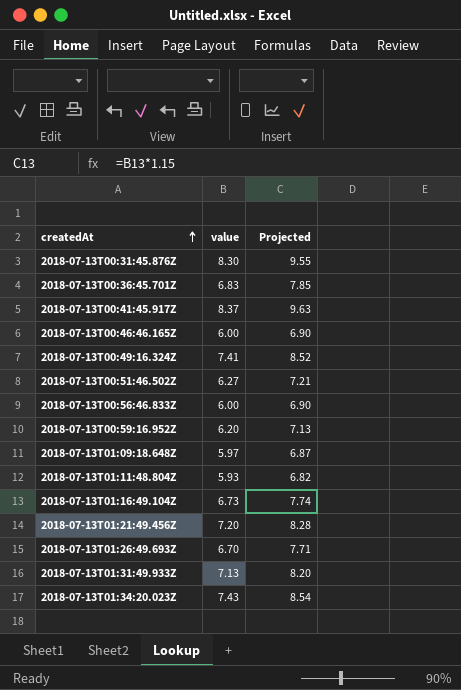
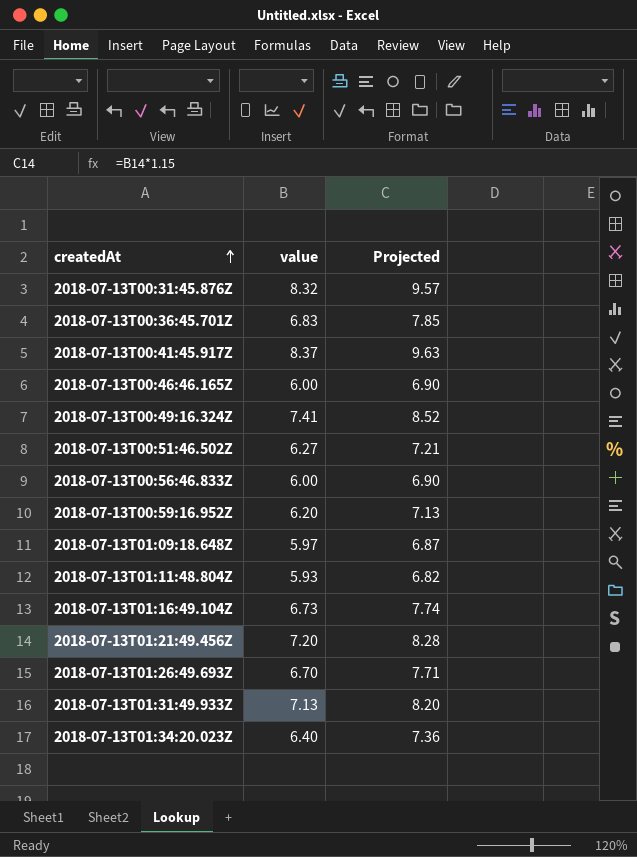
2018-07-13T00:31:45.876Z | value: 8.30 -> 8.32
2018-07-13T00:31:45.876Z | Projected: 9.55 -> 9.57
2018-07-13T01:34:20.023Z | value: 7.43 -> 6.40
2018-07-13T01:34:20.023Z | Projected: 8.54 -> 7.36

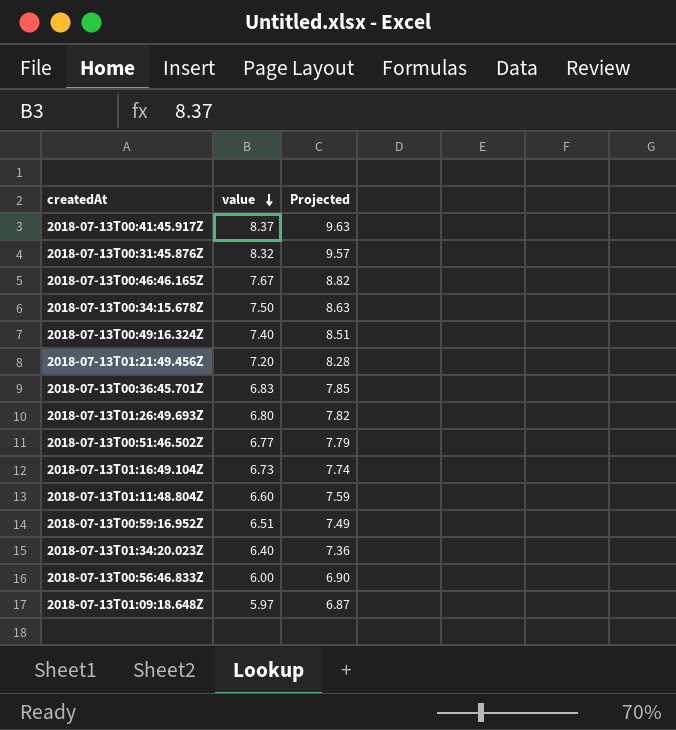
row order: createdAt ascending -> value descending
row 2018-07-13T01:31:49.933Z: 7.13 | 8.20 -> none
2018-07-13T00:46:46.165Z | value: 6.00 -> 7.67
2018-07-13T00:46:46.165Z | Projected: 6.90 -> 8.82
row 2018-07-13T00:34:15.678Z: none -> 7.50 | 8.63
2018-07-13T00:49:16.324Z | value: 7.41 -> 7.40
2018-07-13T00:49:16.324Z | Projected: 8.52 -> 8.51
2018-07-13T01:26:49.693Z | value: 6.70 -> 6.80
2018-07-13T01:26:49.693Z | Projected: 7.71 -> 7.82
2018-07-13T00:51:46.502Z | value: 6.27 -> 6.77
2018-07-13T00:51:46.502Z | Projected: 7.21 -> 7.79
2018-07-13T01:11:48.804Z | value: 5.93 -> 6.60
2018-07-13T01:11:48.804Z | Projected: 6.82 -> 7.59
2018-07-13T00:59:16.952Z | value: 6.20 -> 6.51
2018-07-13T00:59:16.952Z | Projected: 7.13 -> 7.49

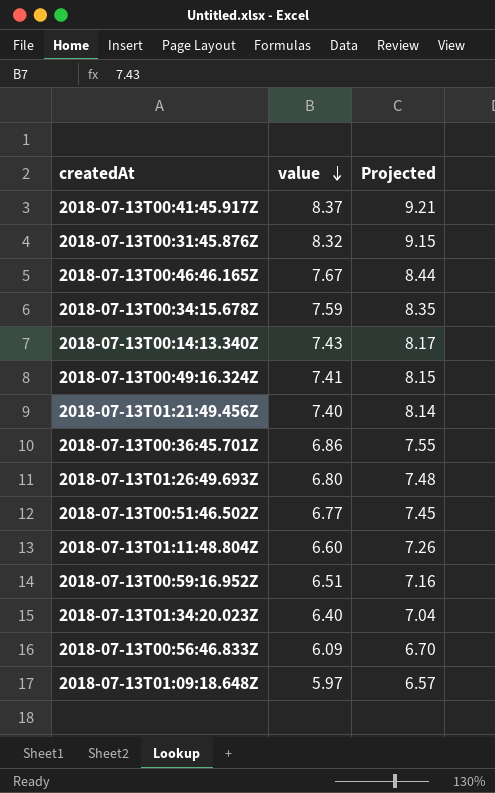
column Projected | formula: [value] * 1.15 -> [value] * 1.1
row 2018-07-13T01:16:49.104Z: 6.73 | 7.74 -> none
2018-07-13T00:34:15.678Z | value: 7.50 -> 7.59
row 2018-07-13T00:14:13.340Z: none -> 7.43 | 8.17
2018-07-13T00:49:16.324Z | value: 7.40 -> 7.41
2018-07-13T01:21:49.456Z | value: 7.20 -> 7.40
2018-07-13T00:36:45.701Z | value: 6.83 -> 6.86
2018-07-13T00:56:46.833Z | value: 6.00 -> 6.09

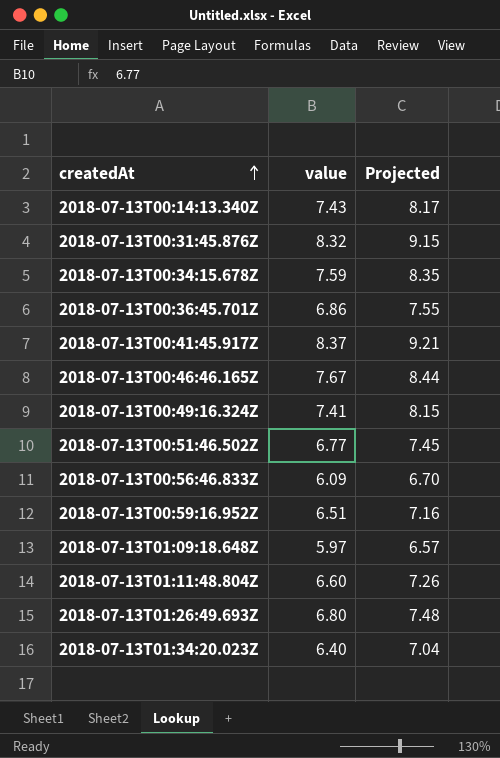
row order: value descending -> createdAt ascending
row 2018-07-13T01:21:49.456Z: 7.40 | 8.14 -> none

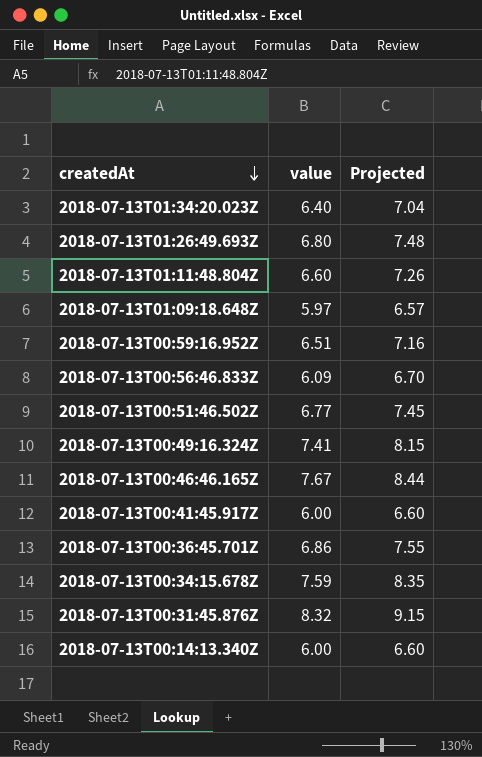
row order: createdAt ascending -> createdAt descending
2018-07-13T00:41:45.917Z | value: 8.37 -> 6.00
2018-07-13T00:41:45.917Z | Projected: 9.21 -> 6.60
2018-07-13T00:14:13.340Z | value: 7.43 -> 6.00
2018-07-13T00:14:13.340Z | Projected: 8.17 -> 6.60

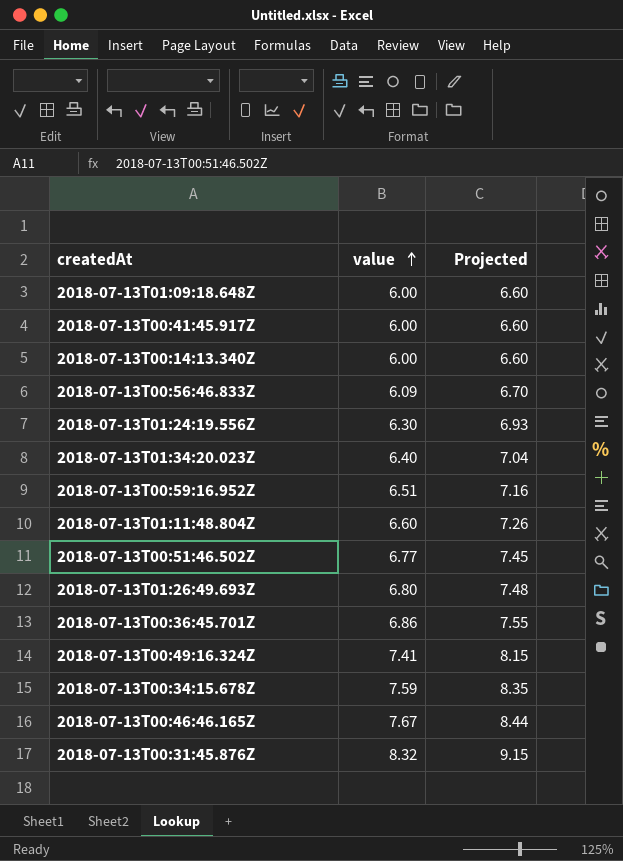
row order: createdAt descending -> value ascending
2018-07-13T01:09:18.648Z | value: 5.97 -> 6.00
2018-07-13T01:09:18.648Z | Projected: 6.57 -> 6.60
row 2018-07-13T01:24:19.556Z: none -> 6.30 | 6.93

